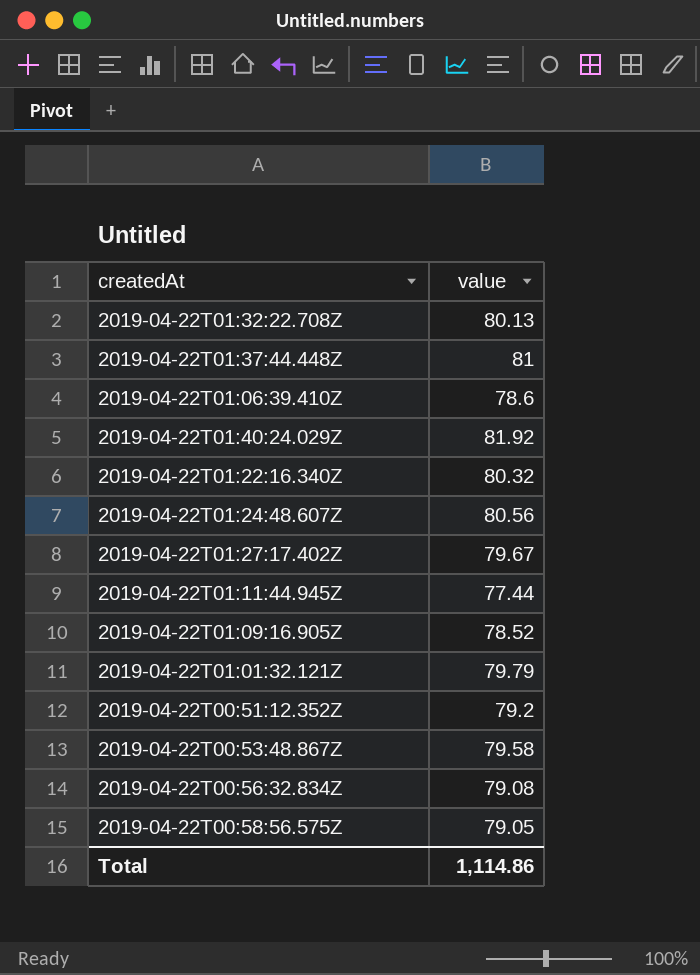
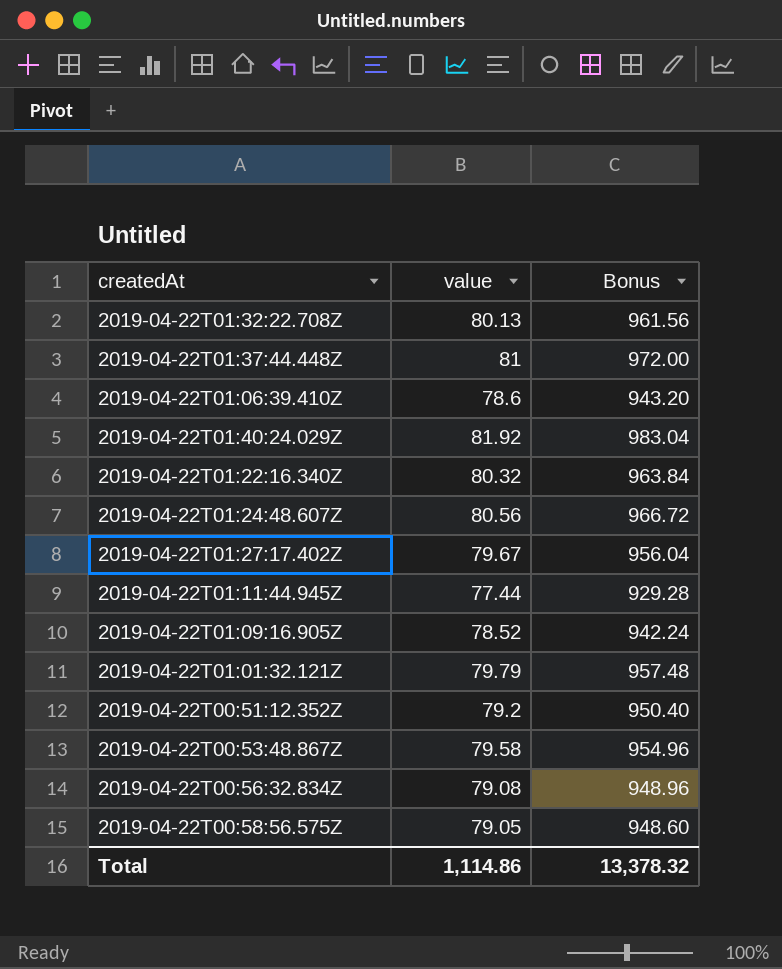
column Bonus | formula: none -> [value] * 12

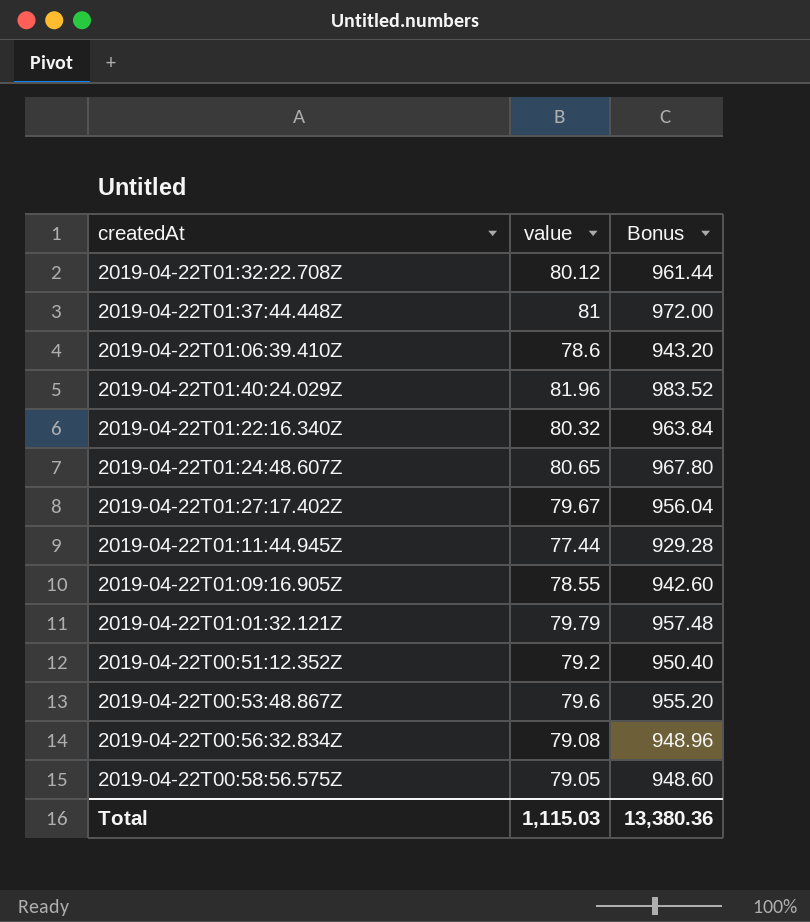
2019-04-22T01:32:22.708Z | value: 80.13 -> 80.12
2019-04-22T01:32:22.708Z | Bonus: 961.56 -> 961.44
2019-04-22T01:40:24.029Z | value: 81.92 -> 81.96
2019-04-22T01:40:24.029Z | Bonus: 983.04 -> 983.52
2019-04-22T01:24:48.607Z | value: 80.56 -> 80.65
2019-04-22T01:24:48.607Z | Bonus: 966.72 -> 967.80
2019-04-22T01:09:16.905Z | value: 78.52 -> 78.55
2019-04-22T01:09:16.905Z | Bonus: 942.24 -> 942.60
2019-04-22T00:53:48.867Z | value: 79.58 -> 79.6
2019-04-22T00:53:48.867Z | Bonus: 954.96 -> 955.20
Total | value: 1,114.86 -> 1,115.03
Total | Bonus: 13,378.32 -> 13,380.36

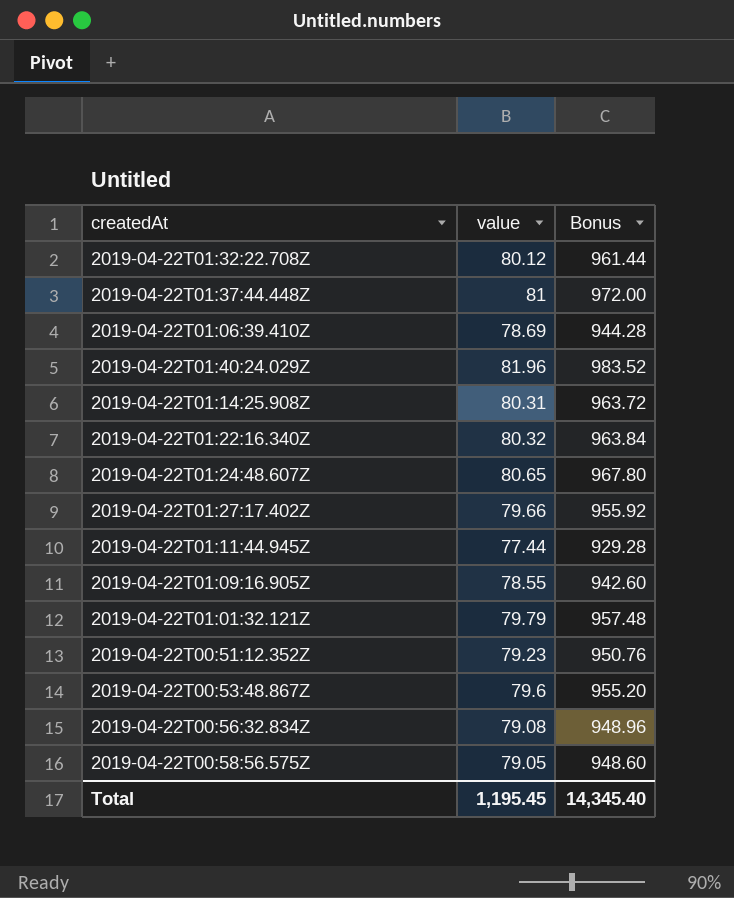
2019-04-22T01:06:39.410Z | value: 78.6 -> 78.69
2019-04-22T01:06:39.410Z | Bonus: 943.20 -> 944.28
row 2019-04-22T01:14:25.908Z: none -> 80.31 | 963.72
2019-04-22T01:27:17.402Z | value: 79.67 -> 79.66
2019-04-22T01:27:17.402Z | Bonus: 956.04 -> 955.92
2019-04-22T00:51:12.352Z | value: 79.2 -> 79.23
2019-04-22T00:51:12.352Z | Bonus: 950.40 -> 950.76
Total | value: 1,115.03 -> 1,195.45
Total | Bonus: 13,380.36 -> 14,345.40

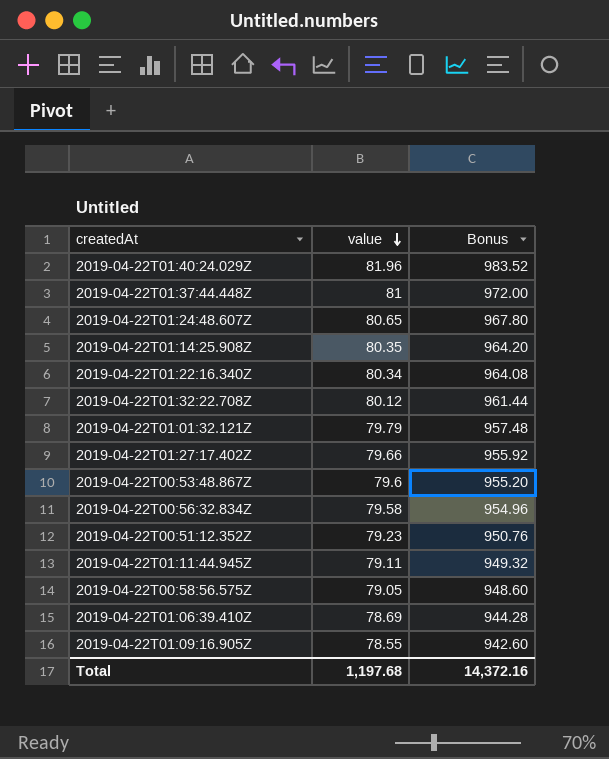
row order: none -> value descending
2019-04-22T01:14:25.908Z | value: 80.31 -> 80.35
2019-04-22T01:14:25.908Z | Bonus: 963.72 -> 964.20
2019-04-22T01:22:16.340Z | value: 80.32 -> 80.34
2019-04-22T01:22:16.340Z | Bonus: 963.84 -> 964.08
2019-04-22T00:56:32.834Z | value: 79.08 -> 79.58
2019-04-22T00:56:32.834Z | Bonus: 948.96 -> 954.96
2019-04-22T01:11:44.945Z | value: 77.44 -> 79.11
2019-04-22T01:11:44.945Z | Bonus: 929.28 -> 949.32
Total | value: 1,195.45 -> 1,197.68
Total | Bonus: 14,345.40 -> 14,372.16

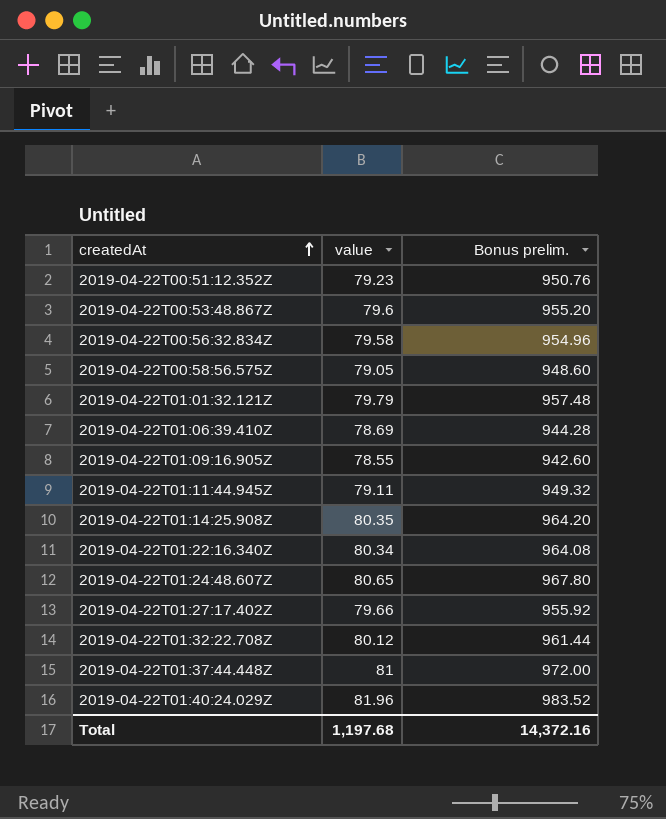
row order: value descending -> createdAt ascending
column name: Bonus -> Bonus prelim.

